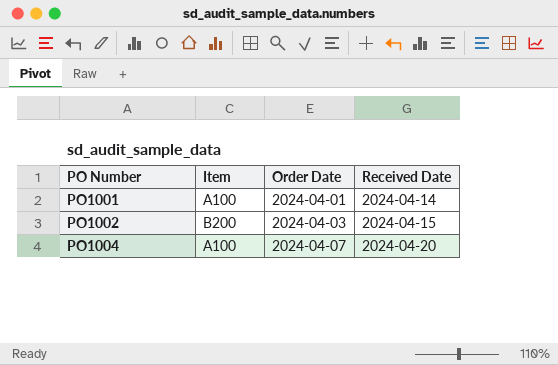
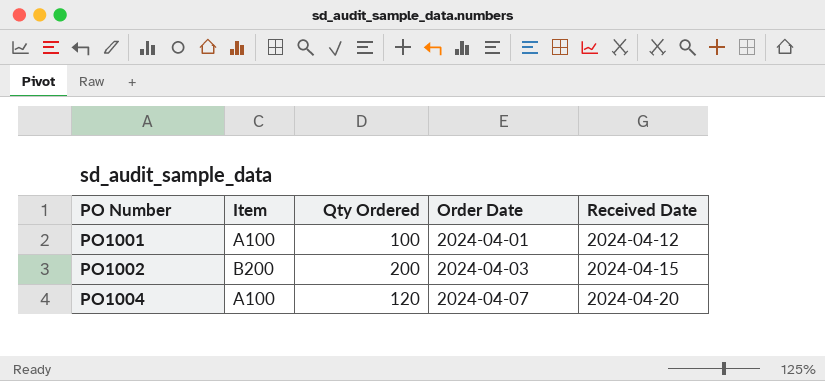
column Qty Ordered | position: none -> 3
PO1001 | Received Date: 2024-04-14 -> 2024-04-12

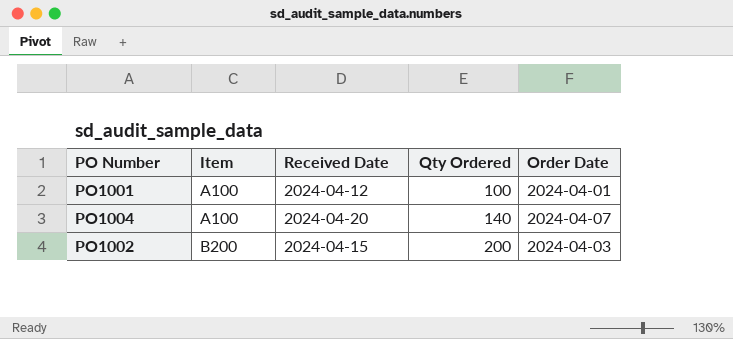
row order: PO Number ascending -> Item ascending
column Received Date | position: 5 -> 3
PO1004 | Qty Ordered: 120 -> 140

